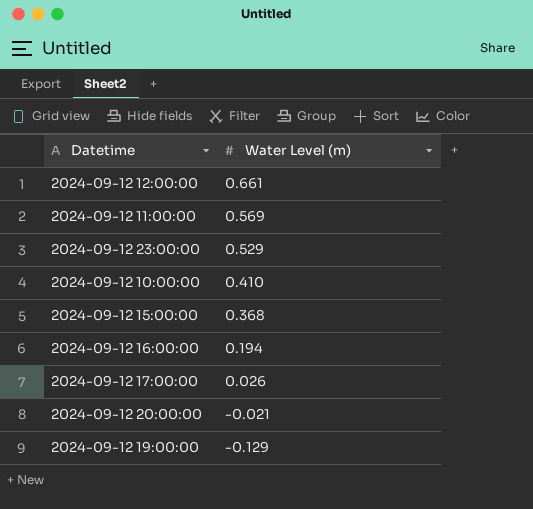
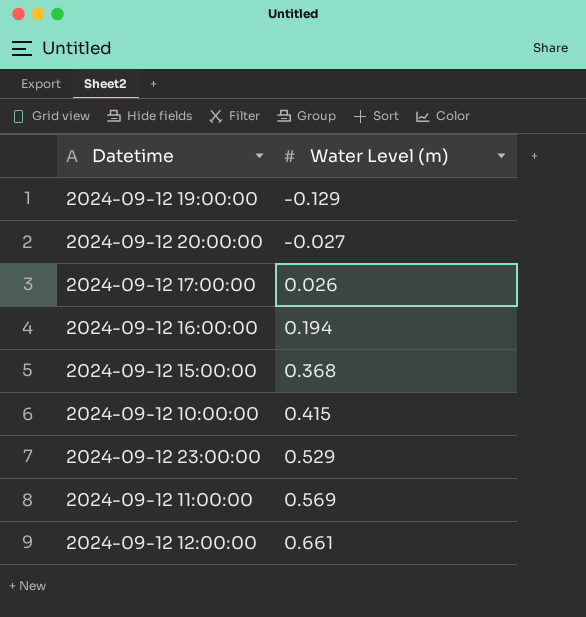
row order: Water Level (m) descending -> Water Level (m) ascending
2024-09-12 20:00:00 | Water Level (m): -0.021 -> -0.027
2024-09-12 10:00:00 | Water Level (m): 0.410 -> 0.415

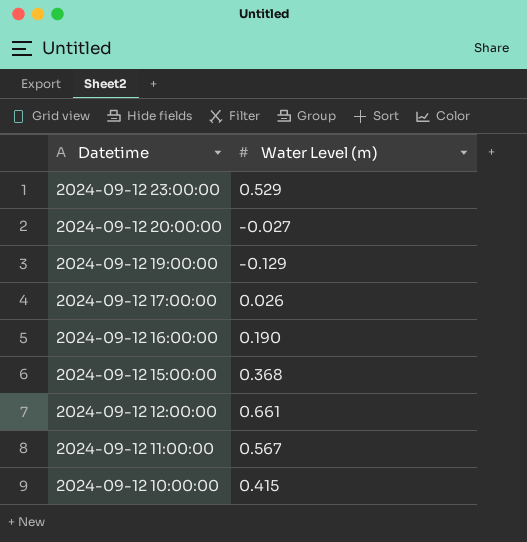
row order: Water Level (m) ascending -> Datetime descending
2024-09-12 16:00:00 | Water Level (m): 0.194 -> 0.190
2024-09-12 11:00:00 | Water Level (m): 0.569 -> 0.567

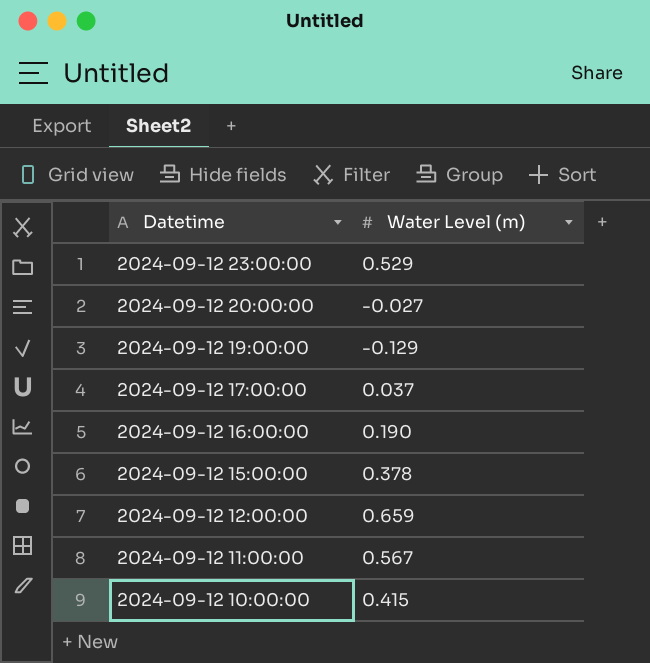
2024-09-12 17:00:00 | Water Level (m): 0.026 -> 0.037
2024-09-12 15:00:00 | Water Level (m): 0.368 -> 0.378
2024-09-12 12:00:00 | Water Level (m): 0.661 -> 0.659

